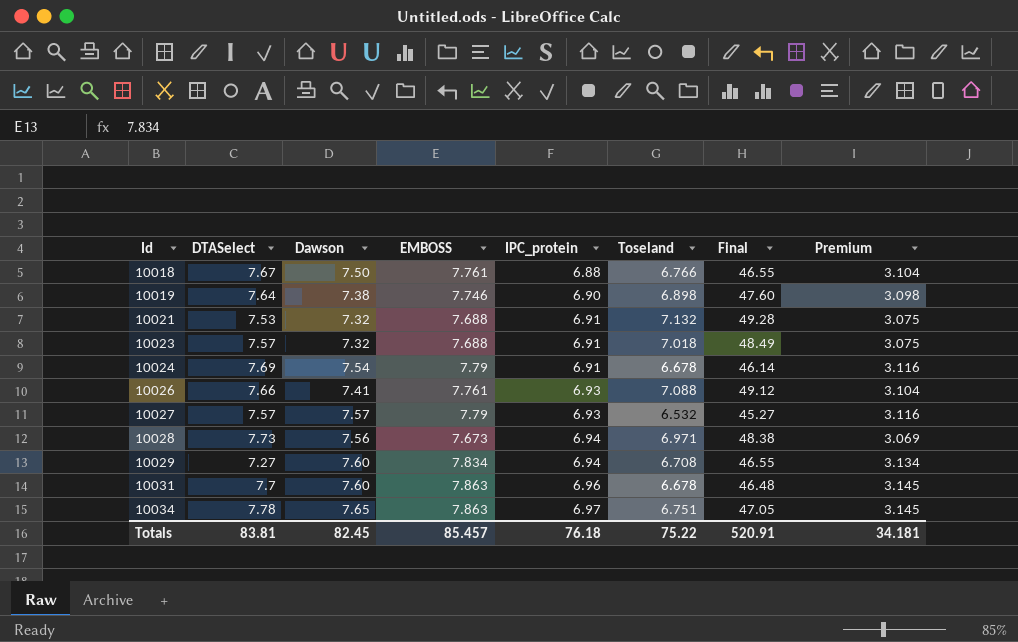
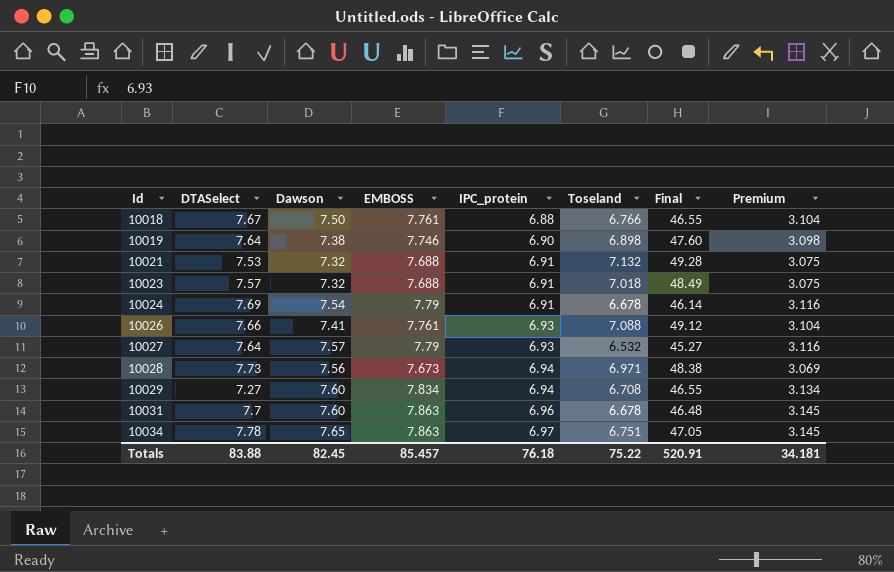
10027 | DTASelect: 7.57 -> 7.64
Totals | DTASelect: 83.81 -> 83.88

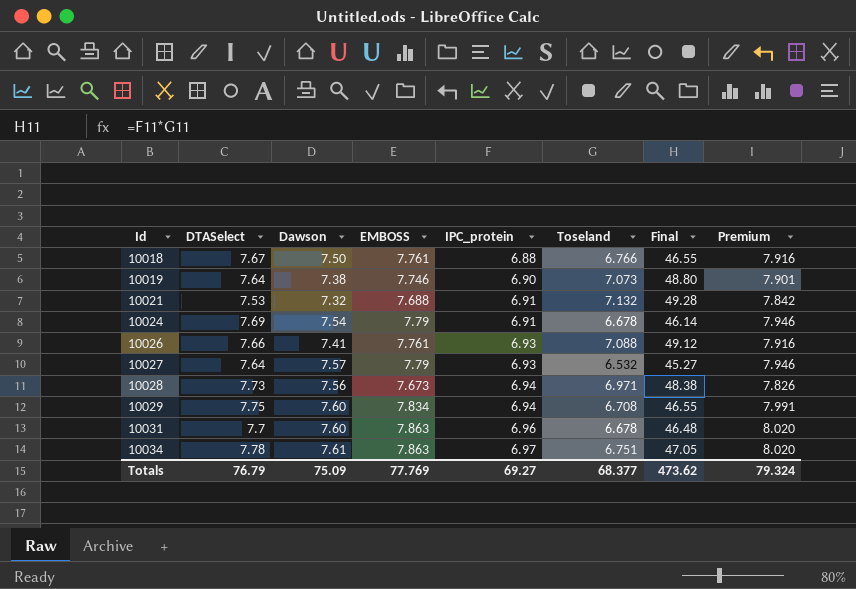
column Premium | formula: [EMBOSS] * 0.4 -> [EMBOSS] * 1.02
row 10023: 7.57 | 7.32 | 7.688 | 6.91 | 7.018 | 48.49 | 3.075 -> none
10019 | Toseland: 6.898 -> 7.073
10019 | Final: 47.60 -> 48.80
10029 | DTASelect: 7.27 -> 7.75
10034 | Dawson: 7.65 -> 7.61
Totals | DTASelect: 83.88 -> 76.79
Totals | Dawson: 82.45 -> 75.09
Totals | EMBOSS: 85.457 -> 77.769
Totals | IPC_protein: 76.18 -> 69.27
Totals | Toseland: 75.22 -> 68.377
Totals | Final: 520.91 -> 473.62
Totals | Premium: 34.181 -> 79.324

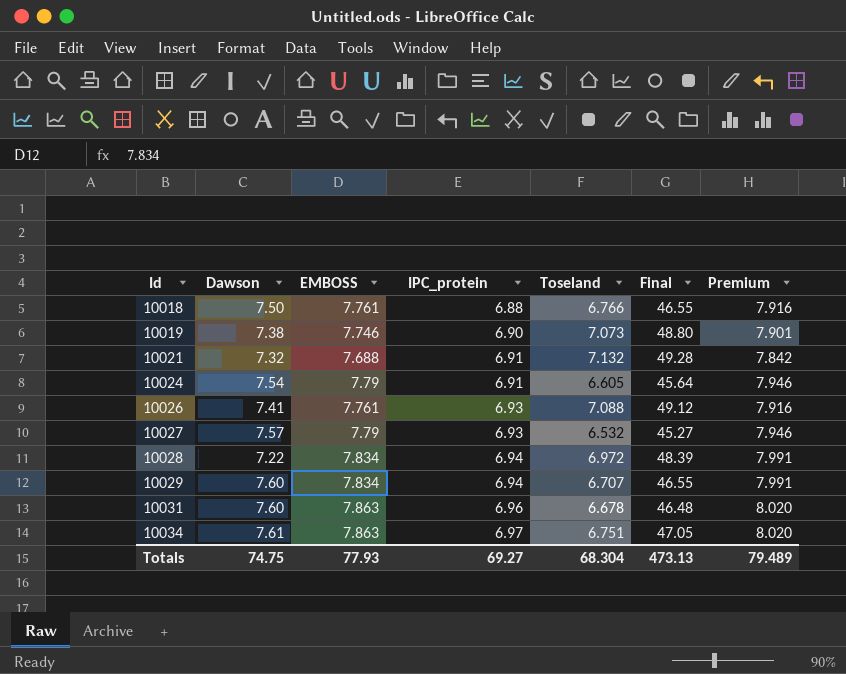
column DTASelect | position: 2 -> none
10024 | Toseland: 6.678 -> 6.605
10024 | Final: 46.14 -> 45.64
10028 | Dawson: 7.56 -> 7.22
10028 | EMBOSS: 7.673 -> 7.834
10028 | Toseland: 6.971 -> 6.972
10028 | Final: 48.38 -> 48.39
10028 | Premium: 7.826 -> 7.991
10029 | Toseland: 6.708 -> 6.707
Totals | Dawson: 75.09 -> 74.75
Totals | EMBOSS: 77.769 -> 77.93
Totals | Toseland: 68.377 -> 68.304
Totals | Final: 473.62 -> 473.13
Totals | Premium: 79.324 -> 79.489

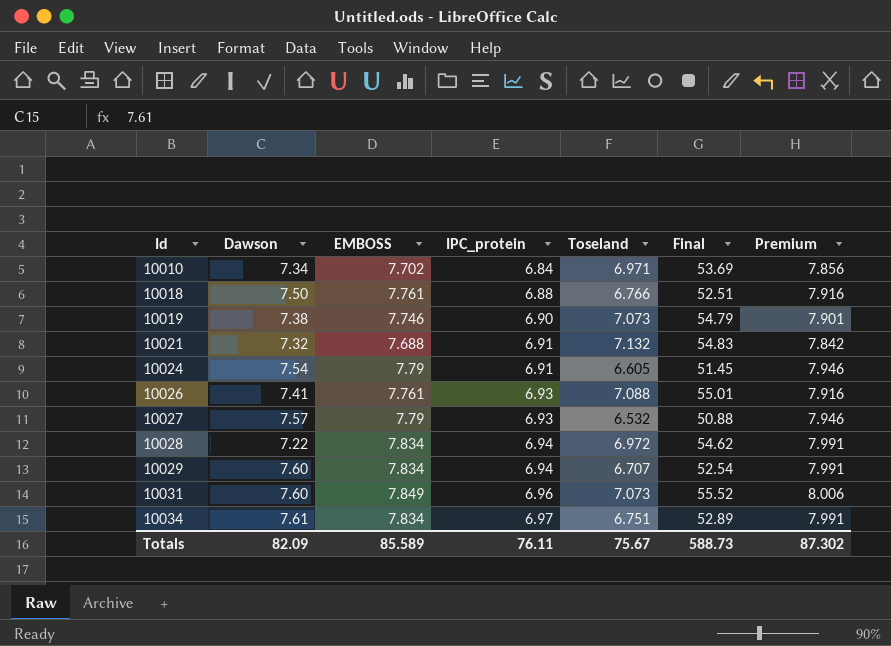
column Final | formula: [IPC_protein] * [Toseland] -> [EMBOSS] * [Toseland]
row 10010: none -> 7.34 | 7.702 | 6.84 | 6.971 | 53.69 | 7.856
10031 | EMBOSS: 7.863 -> 7.849
10031 | Toseland: 6.678 -> 7.073
10031 | Premium: 8.020 -> 8.006
10034 | EMBOSS: 7.863 -> 7.834
10034 | Premium: 8.020 -> 7.991
Totals | Dawson: 74.75 -> 82.09
Totals | EMBOSS: 77.93 -> 85.589
Totals | IPC_protein: 69.27 -> 76.11
Totals | Toseland: 68.304 -> 75.67
Totals | Final: 473.13 -> 588.73
Totals | Premium: 79.489 -> 87.302

